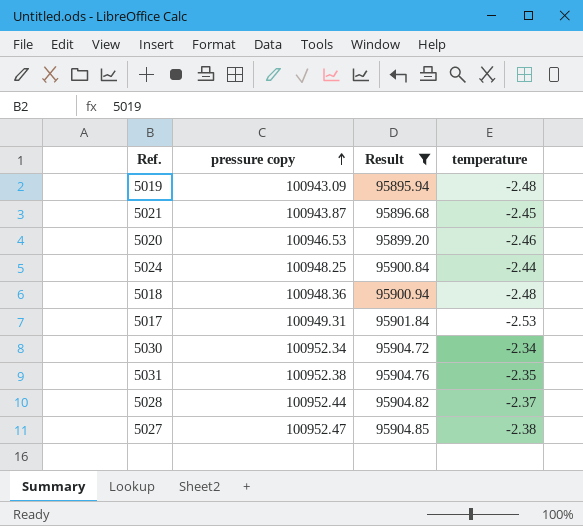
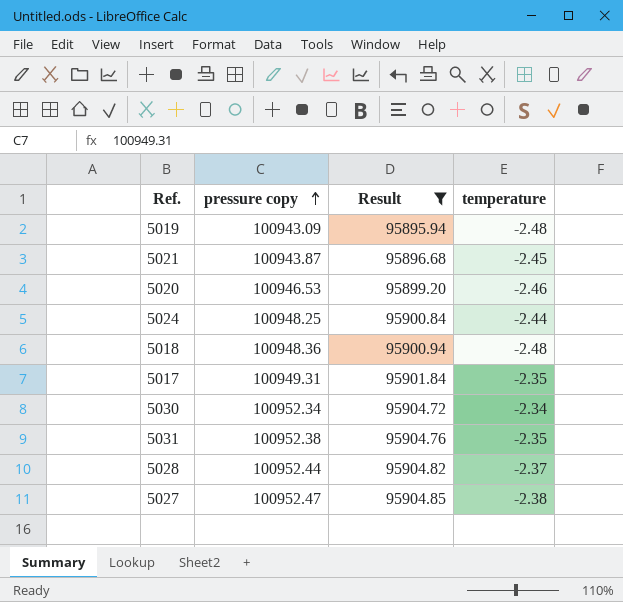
5017 | temperature: -2.53 -> -2.35

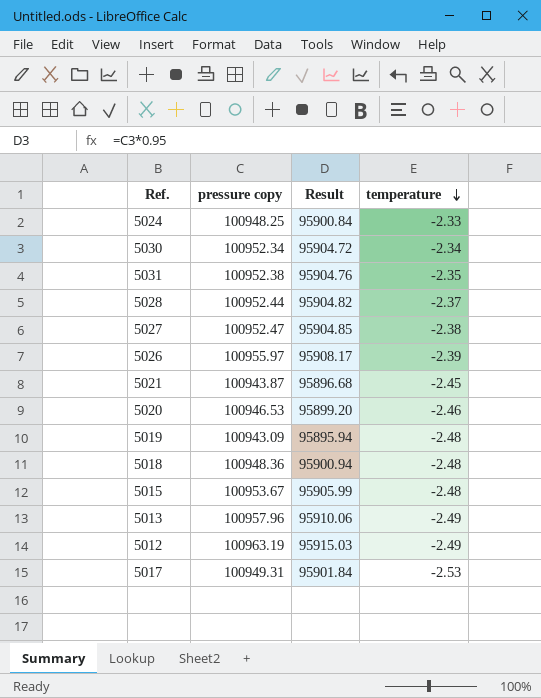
filter: Result <= 95904.85 -> none
row order: pressure copy ascending -> temperature descending
5024 | temperature: -2.44 -> -2.33
5017 | temperature: -2.35 -> -2.53

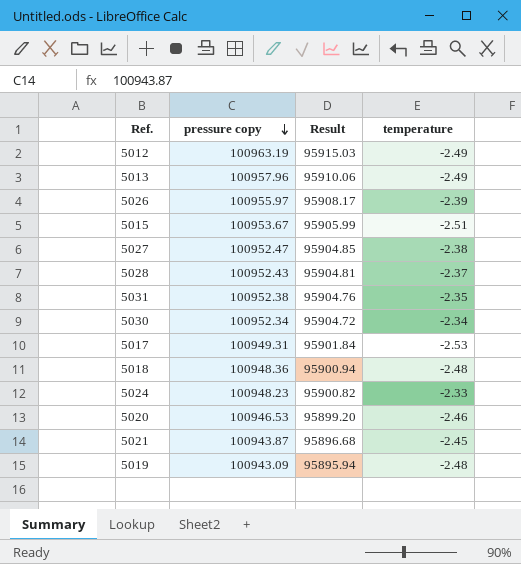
row order: temperature descending -> pressure copy descending
5015 | temperature: -2.48 -> -2.51
5028 | pressure copy: 100952.44 -> 100952.43
5028 | Result: 95904.82 -> 95904.81
5024 | pressure copy: 100948.25 -> 100948.23
5024 | Result: 95900.84 -> 95900.82

